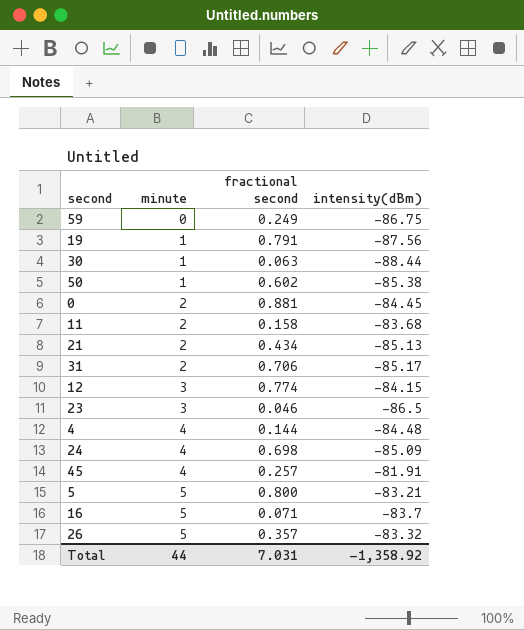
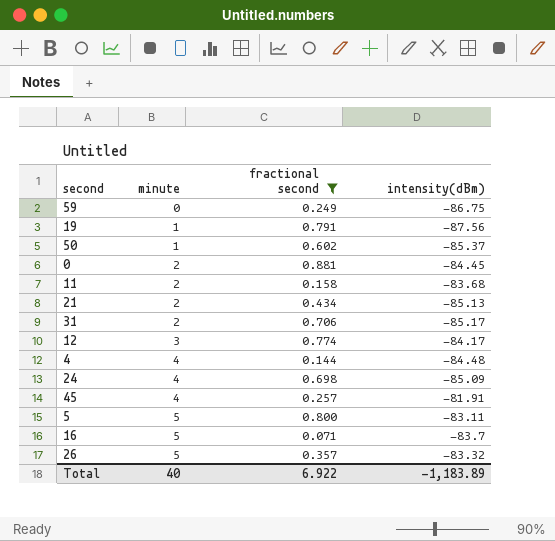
filter: none -> fractional second >= 0.071
50 | intensity(dBm): -85.38 -> -85.37
12 | intensity(dBm): -84.15 -> -84.17
5 | intensity(dBm): -83.21 -> -83.11
Total | minute: 44 -> 40
Total | fractional second: 7.031 -> 6.922
Total | intensity(dBm): -1,358.92 -> -1,183.89

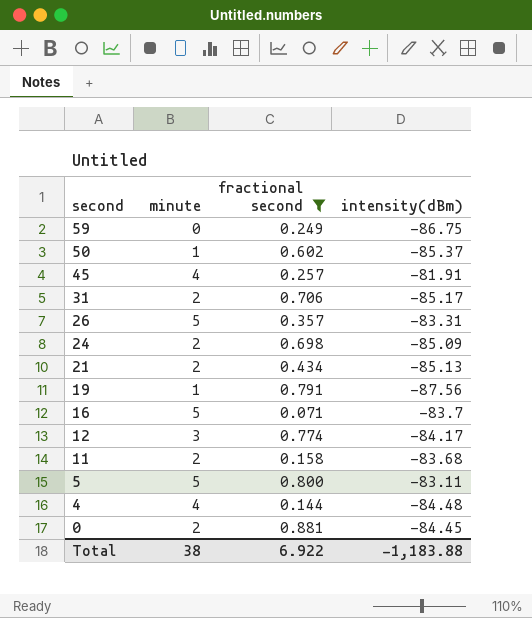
row order: minute ascending -> second descending
26 | intensity(dBm): -83.32 -> -83.31
24 | minute: 4 -> 2
Total | minute: 40 -> 38
Total | intensity(dBm): -1,183.89 -> -1,183.88

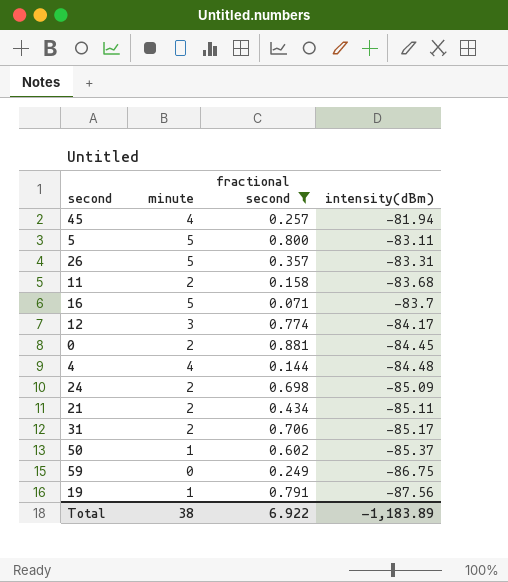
row order: second descending -> intensity(dBm) descending
45 | intensity(dBm): -81.91 -> -81.94
21 | intensity(dBm): -85.13 -> -85.11
Total | intensity(dBm): -1,183.88 -> -1,183.89

